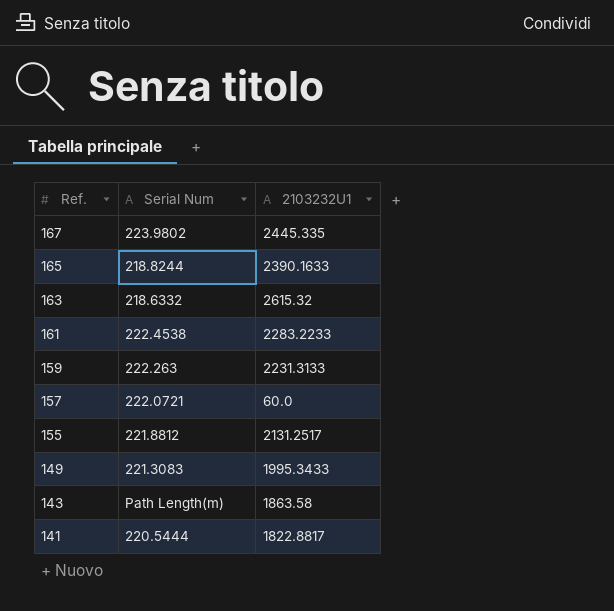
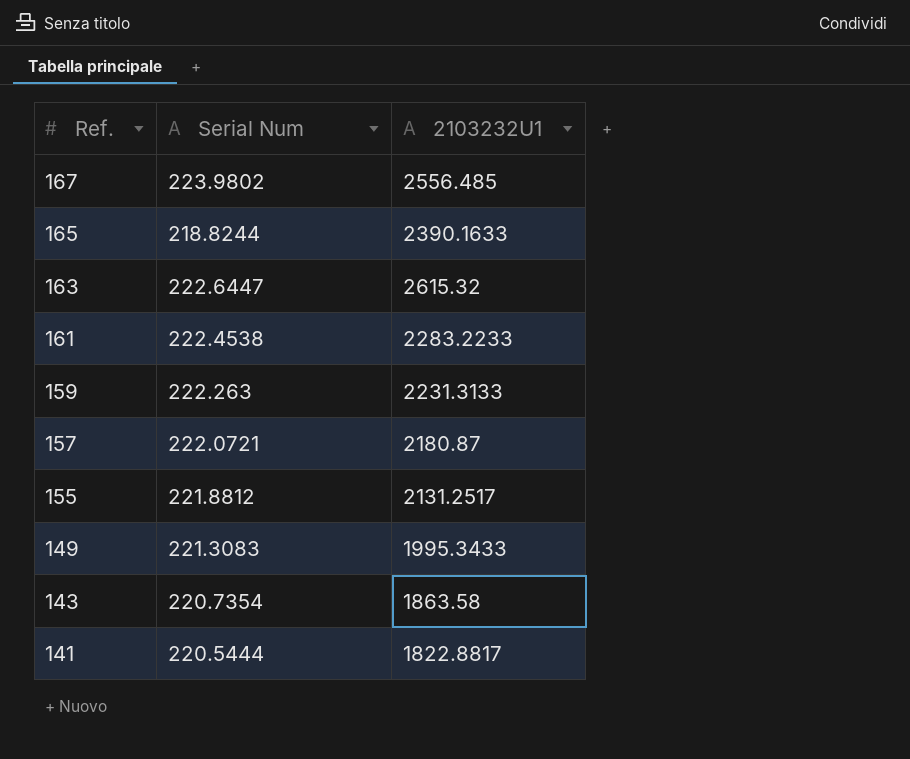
167 | 2103232U1: 2445.335 -> 2556.485
163 | Serial Num: 218.6332 -> 222.6447
157 | 2103232U1: 60.0 -> 2180.87
143 | Serial Num: Path Length(m) -> 220.7354

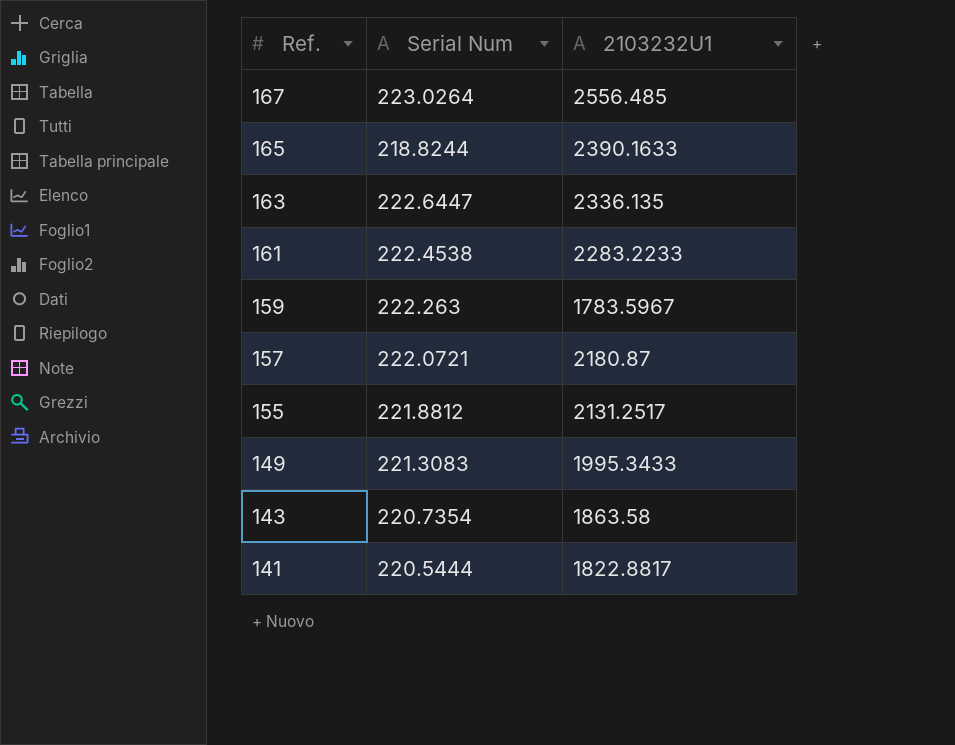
167 | Serial Num: 223.9802 -> 223.0264
163 | 2103232U1: 2615.32 -> 2336.135
159 | 2103232U1: 2231.3133 -> 1783.5967

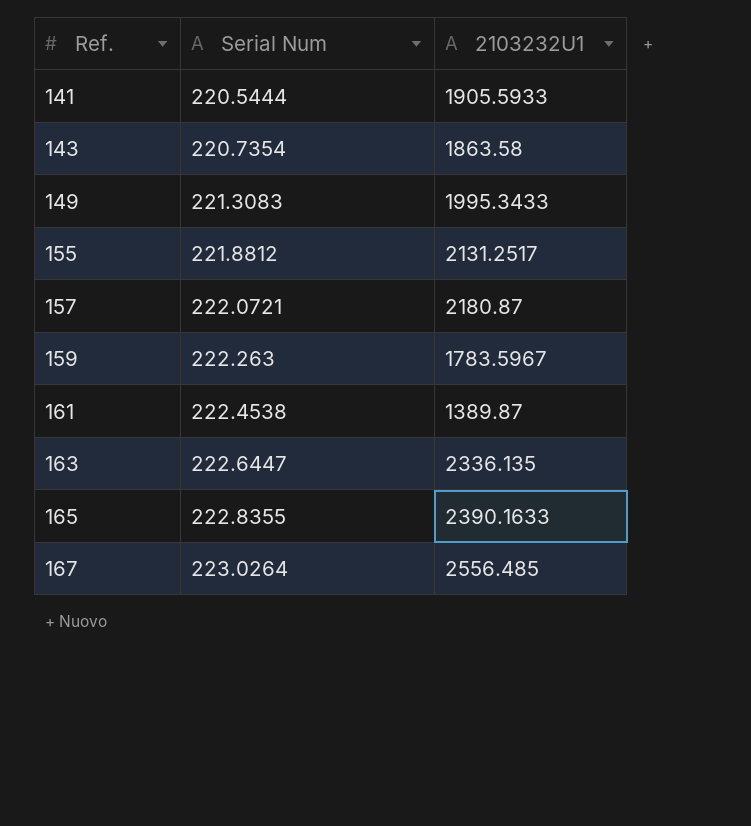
row order: Ref. descending -> Ref. ascending
141 | 2103232U1: 1822.8817 -> 1905.5933
161 | 2103232U1: 2283.2233 -> 1389.87
165 | Serial Num: 218.8244 -> 222.8355

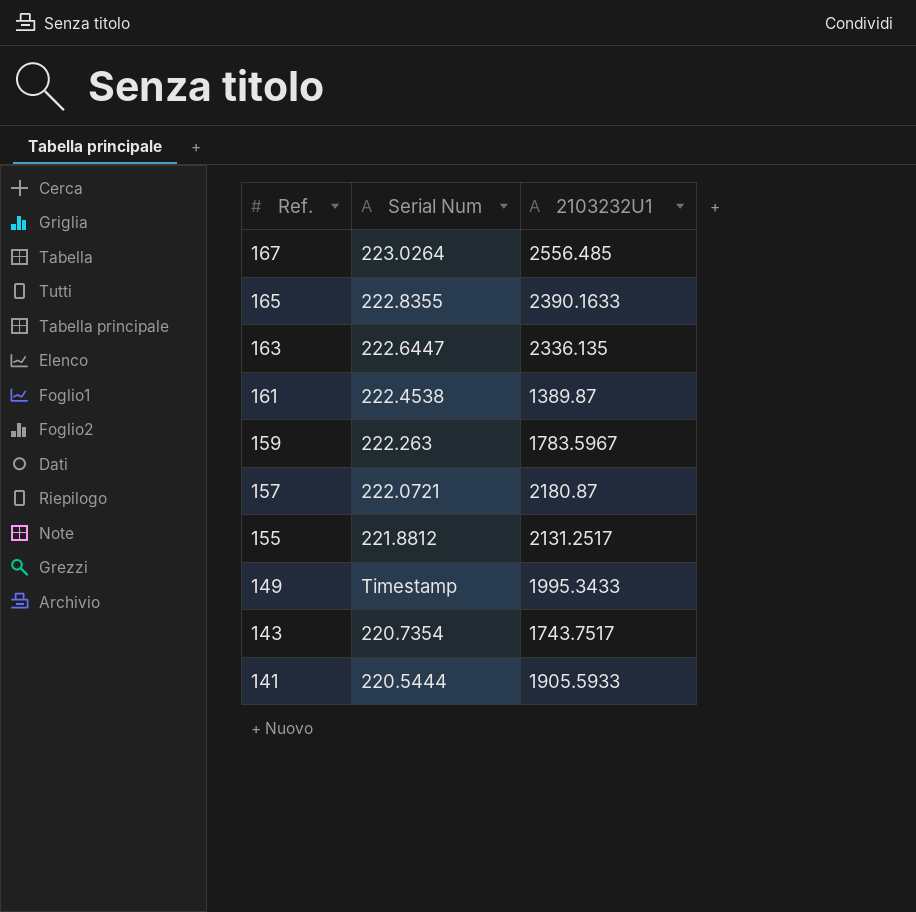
row order: Ref. ascending -> Ref. descending
149 | Serial Num: 221.3083 -> Timestamp
143 | 2103232U1: 1863.58 -> 1743.7517

